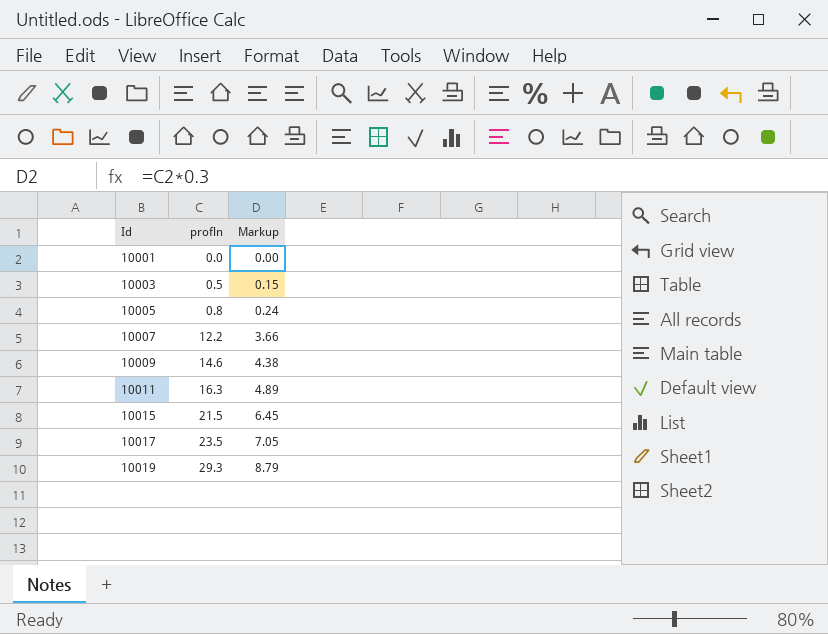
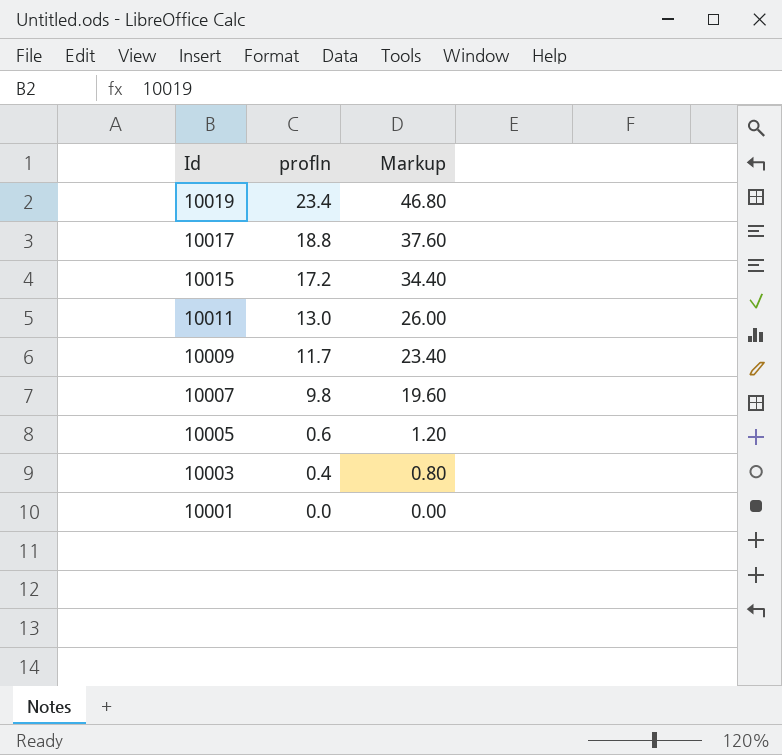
row order: Id ascending -> Id descending
column Markup | formula: [profln] * 0.3 -> [profln] * 2
10019 | profln: 29.3 -> 23.4
10017 | profln: 23.5 -> 18.8
10015 | profln: 21.5 -> 17.2
10011 | profln: 16.3 -> 13.0
10009 | profln: 14.6 -> 11.7
10007 | profln: 12.2 -> 9.8
10005 | profln: 0.8 -> 0.6
10003 | profln: 0.5 -> 0.4

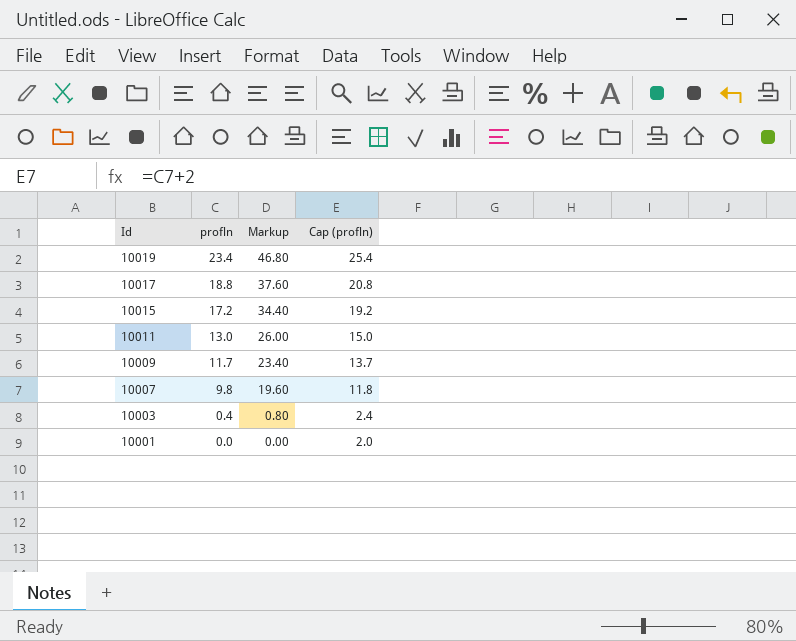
column Cap (profln) | formula: none -> [profln] + 2
row 10005: 0.6 | 1.20 -> none

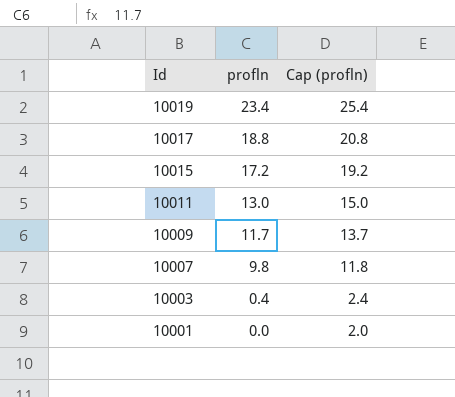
column Markup | formula: [profln] * 2 -> none

